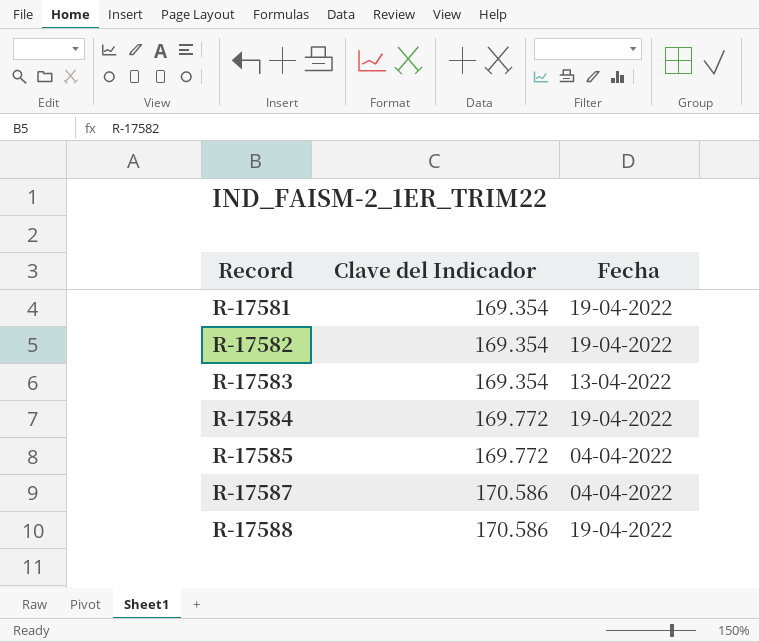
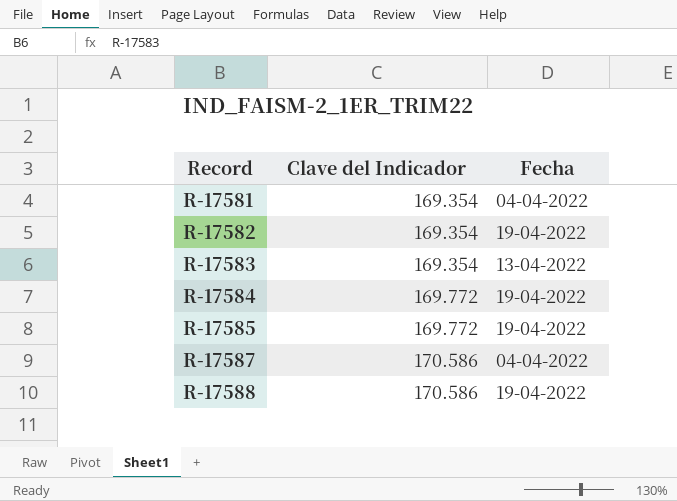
R-17581 | Fecha: 19-04-2022 -> 04-04-2022
R-17585 | Fecha: 04-04-2022 -> 19-04-2022

